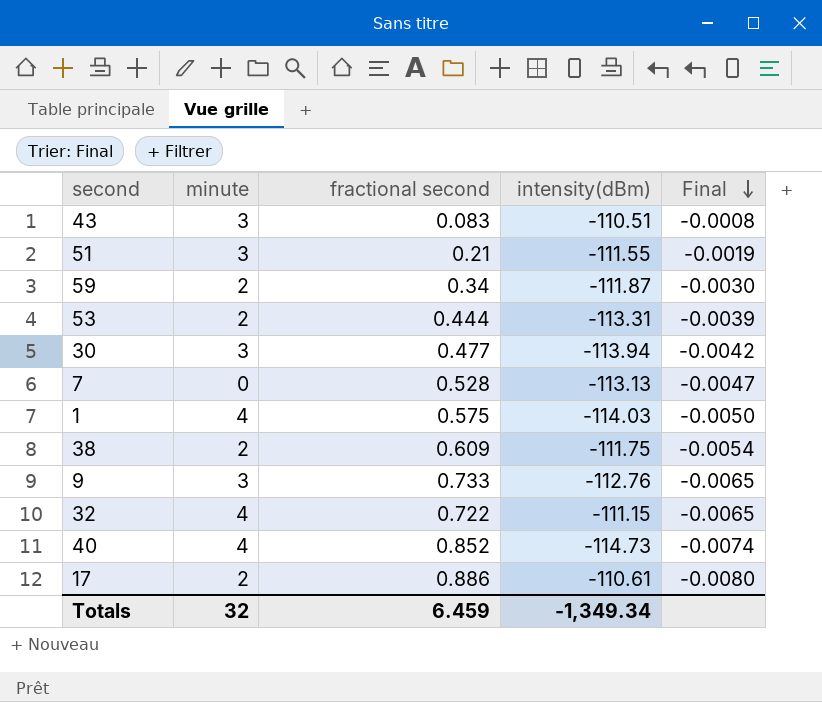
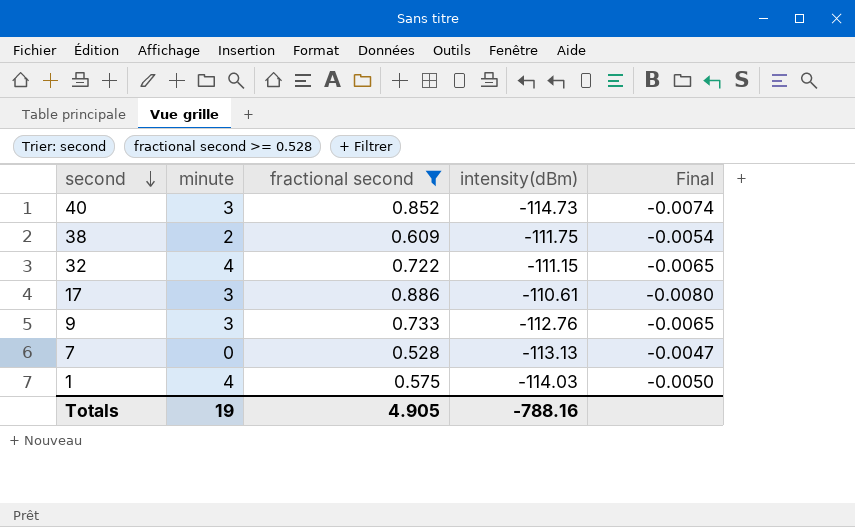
filter: none -> fractional second >= 0.528
row order: Final descending -> second descending
40 | minute: 4 -> 3
17 | minute: 2 -> 3
Totals | minute: 32 -> 19
Totals | fractional second: 6.459 -> 4.905
Totals | intensity(dBm): -1,349.34 -> -788.16

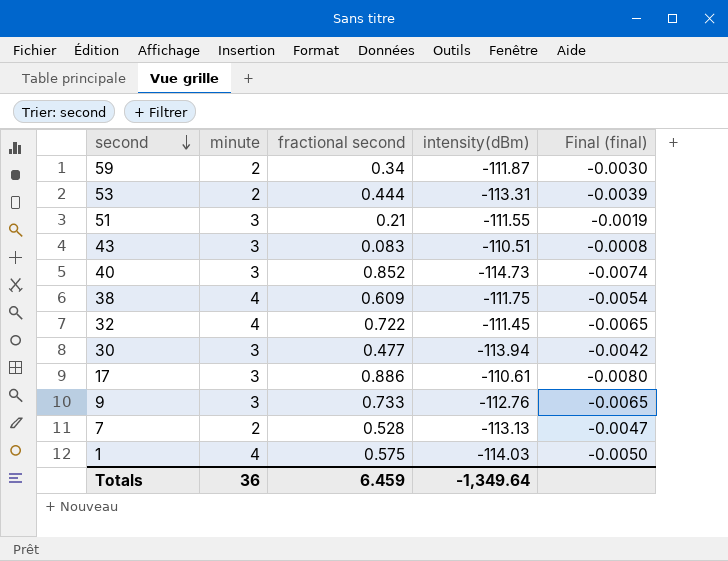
filter: fractional second >= 0.528 -> none
column name: Final -> Final (final)
38 | minute: 2 -> 4
32 | intensity(dBm): -111.15 -> -111.45
7 | minute: 0 -> 2
Totals | minute: 19 -> 36
Totals | fractional second: 4.905 -> 6.459
Totals | intensity(dBm): -788.16 -> -1,349.64

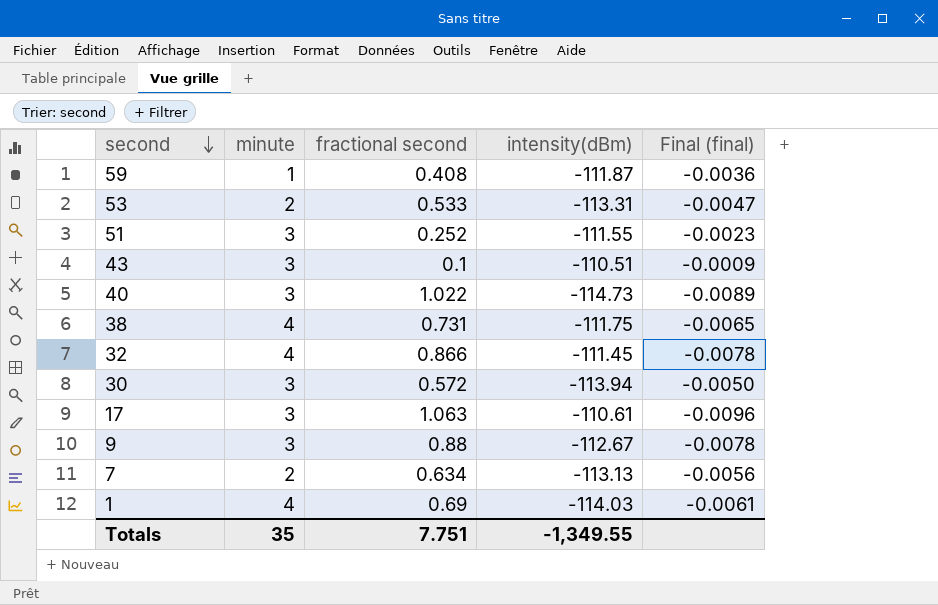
59 | minute: 2 -> 1
59 | fractional second: 0.34 -> 0.408
59 | Final (final): -0.0030 -> -0.0036
53 | fractional second: 0.444 -> 0.533
53 | Final (final): -0.0039 -> -0.0047
51 | fractional second: 0.21 -> 0.252
51 | Final (final): -0.0019 -> -0.0023
43 | fractional second: 0.083 -> 0.1
43 | Final (final): -0.0008 -> -0.0009
40 | fractional second: 0.852 -> 1.022
40 | Final (final): -0.0074 -> -0.0089
38 | fractional second: 0.609 -> 0.731
38 | Final (final): -0.0054 -> -0.0065
32 | fractional second: 0.722 -> 0.866
32 | Final (final): -0.0065 -> -0.0078
30 | fractional second: 0.477 -> 0.572
30 | Final (final): -0.0042 -> -0.0050
17 | fractional second: 0.886 -> 1.063
17 | Final (final): -0.0080 -> -0.0096
9 | fractional second: 0.733 -> 0.88
9 | intensity(dBm): -112.76 -> -112.67
9 | Final (final): -0.0065 -> -0.0078
7 | fractional second: 0.528 -> 0.634
7 | Final (final): -0.0047 -> -0.0056
1 | fractional second: 0.575 -> 0.69
1 | Final (final): -0.0050 -> -0.0061
Totals | minute: 36 -> 35
Totals | fractional second: 6.459 -> 7.751
Totals | intensity(dBm): -1,349.64 -> -1,349.55

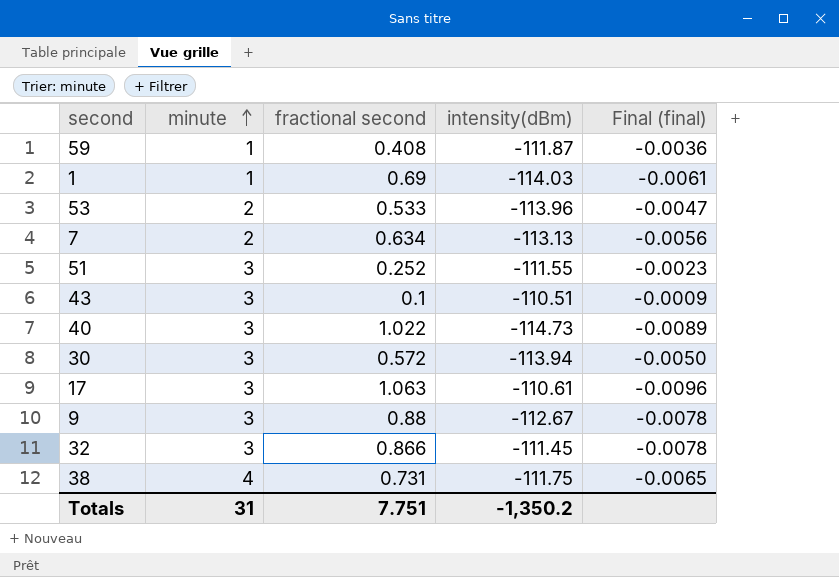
row order: second descending -> minute ascending
1 | minute: 4 -> 1
53 | intensity(dBm): -113.31 -> -113.96
32 | minute: 4 -> 3
Totals | minute: 35 -> 31
Totals | intensity(dBm): -1,349.55 -> -1,350.2

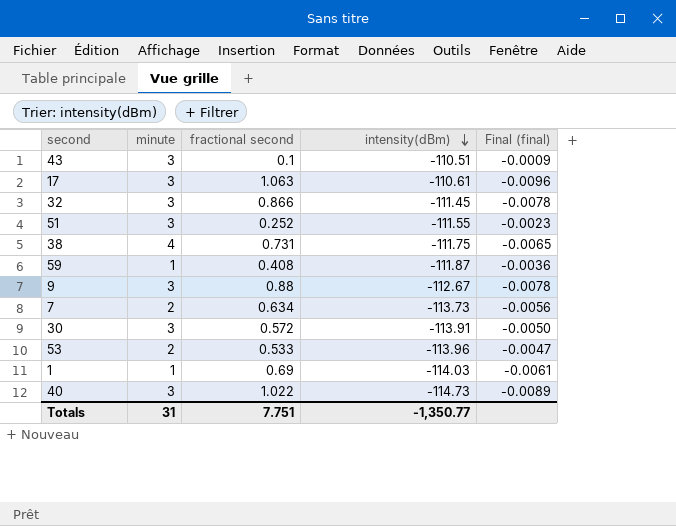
row order: minute ascending -> intensity(dBm) descending
7 | intensity(dBm): -113.13 -> -113.73
30 | intensity(dBm): -113.94 -> -113.91
Totals | intensity(dBm): -1,350.2 -> -1,350.77

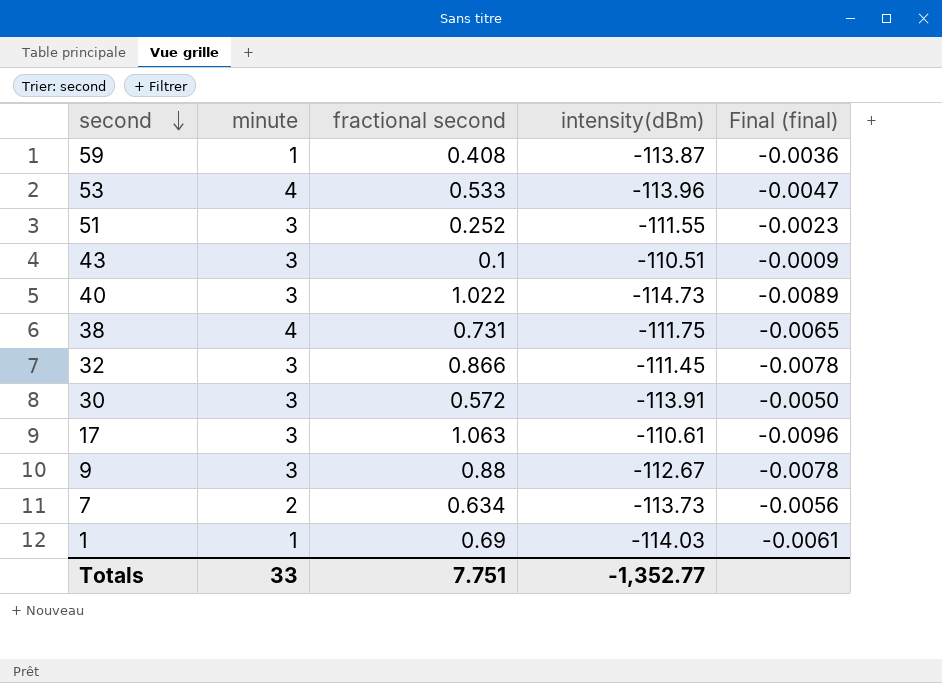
row order: intensity(dBm) descending -> second descending
59 | intensity(dBm): -111.87 -> -113.87
53 | minute: 2 -> 4
Totals | minute: 31 -> 33
Totals | intensity(dBm): -1,350.77 -> -1,352.77

